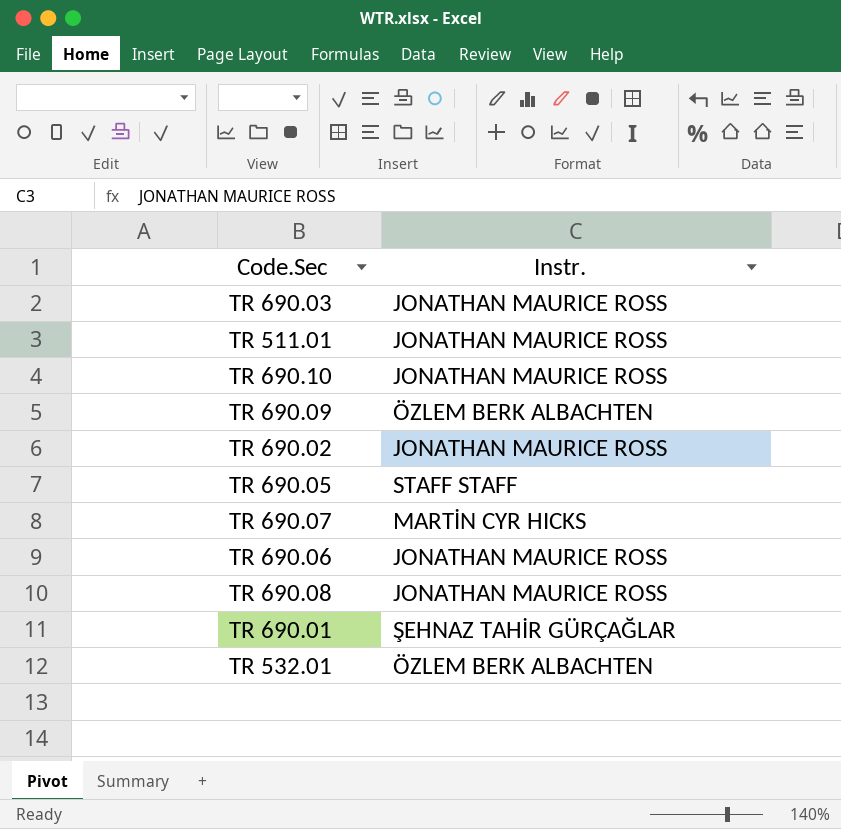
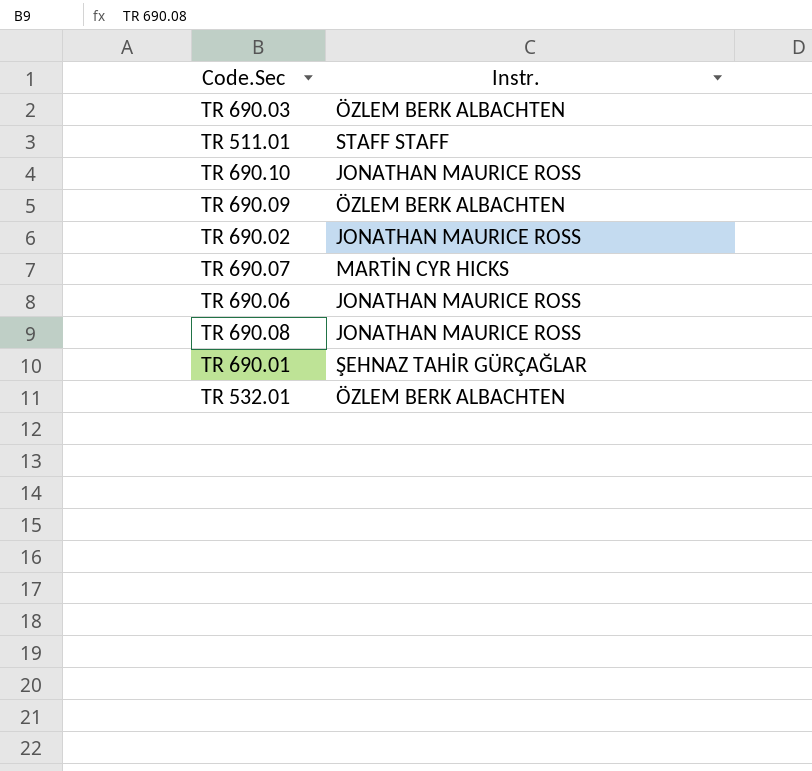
row TR 690.05: STAFF STAFF -> none
TR 690.03 | Instr.: JONATHAN MAURICE ROSS -> ÖZLEM BERK ALBACHTEN
TR 511.01 | Instr.: JONATHAN MAURICE ROSS -> STAFF STAFF

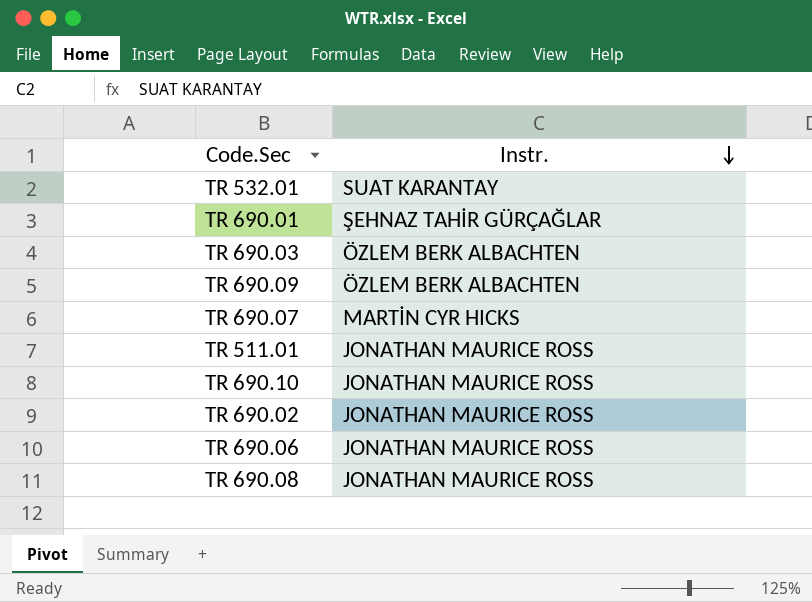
row order: none -> Instr. descending
TR 532.01 | Instr.: ÖZLEM BERK ALBACHTEN -> SUAT KARANTAY
TR 511.01 | Instr.: STAFF STAFF -> JONATHAN MAURICE ROSS

